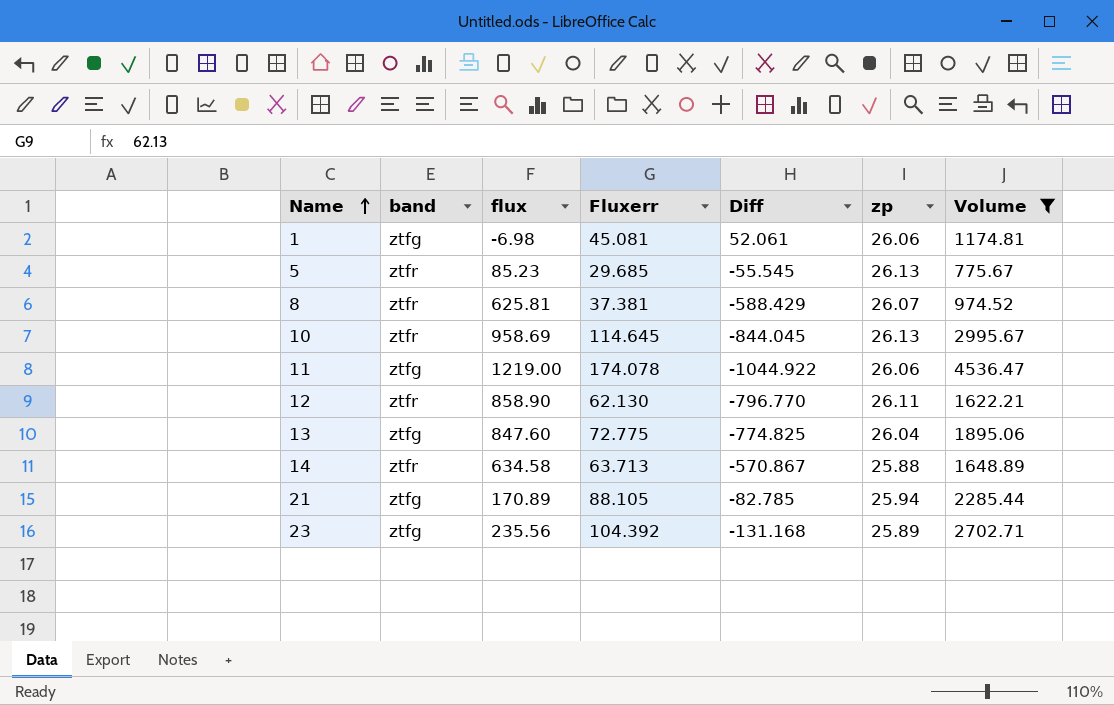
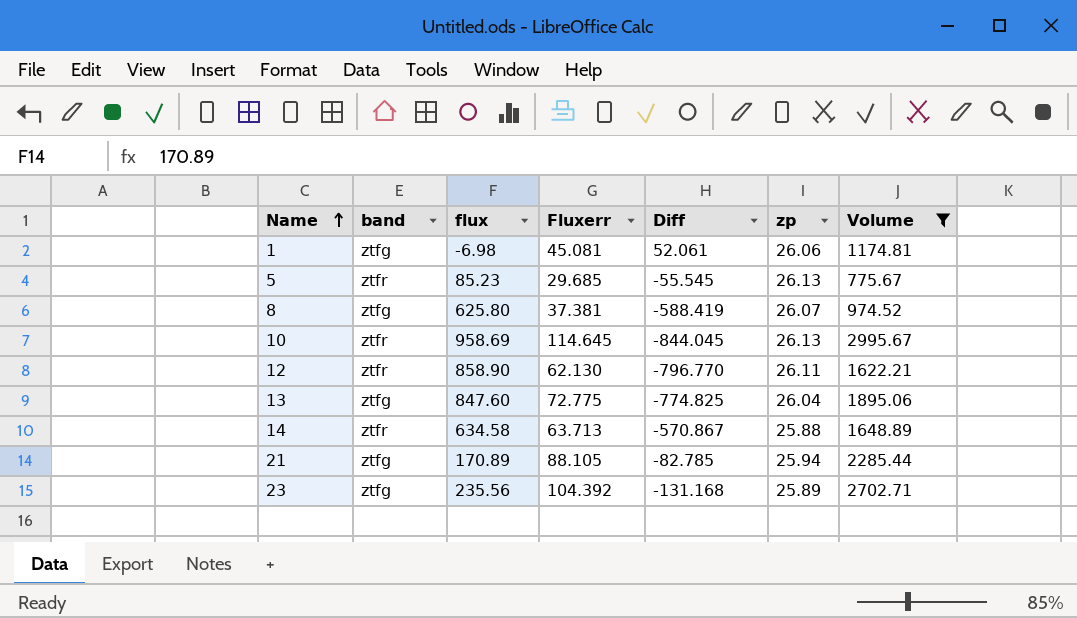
row 11: ztfg | 1219.00 | 174.078 | -1044.922 | 26.06 | 4536.47 -> none
8 | band: ztfr -> ztfg
8 | flux: 625.81 -> 625.80
8 | Diff: -588.429 -> -588.419

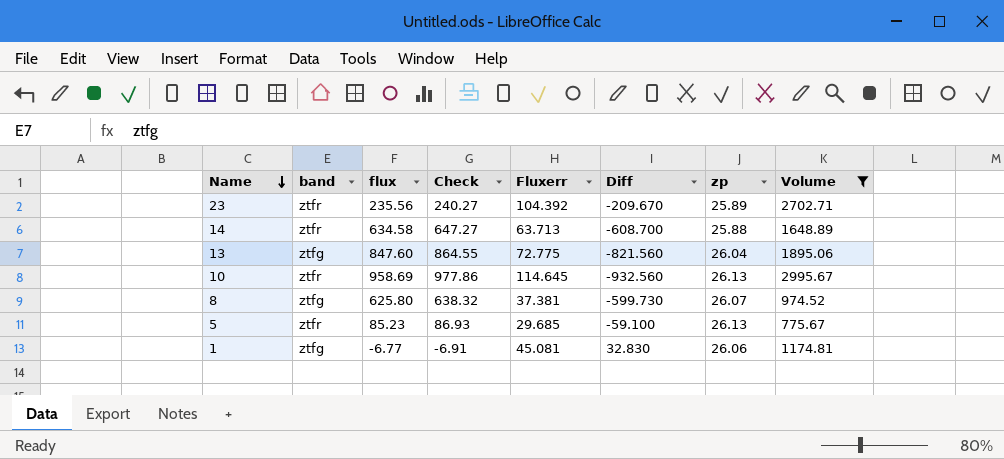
row order: Name ascending -> Name descending
column Check | formula: none -> [flux] * 1.02
column Diff | formula: [Fluxerr] - [flux] -> [zp] - [flux]
row 12: ztfr | 858.90 | 62.130 | -796.770 | 26.11 | 1622.21 -> none
row 21: ztfg | 170.89 | 88.105 | -82.785 | 25.94 | 2285.44 -> none
23 | band: ztfg -> ztfr
1 | flux: -6.98 -> -6.77

